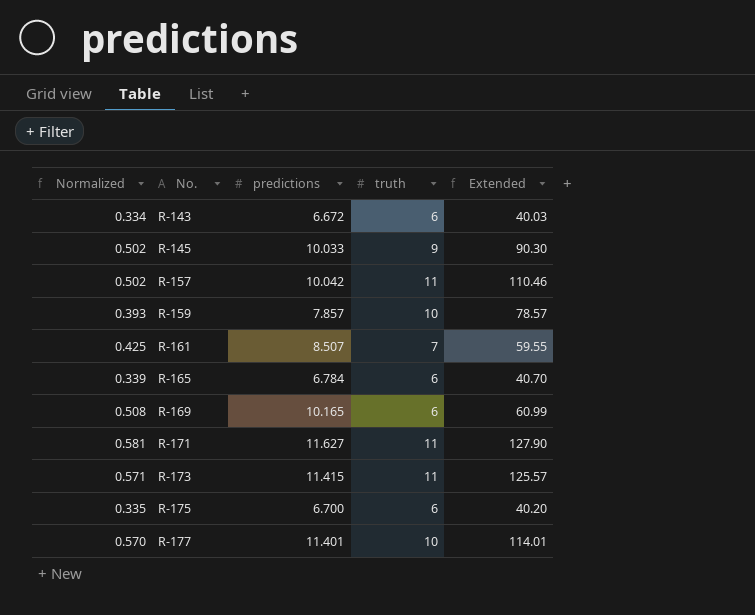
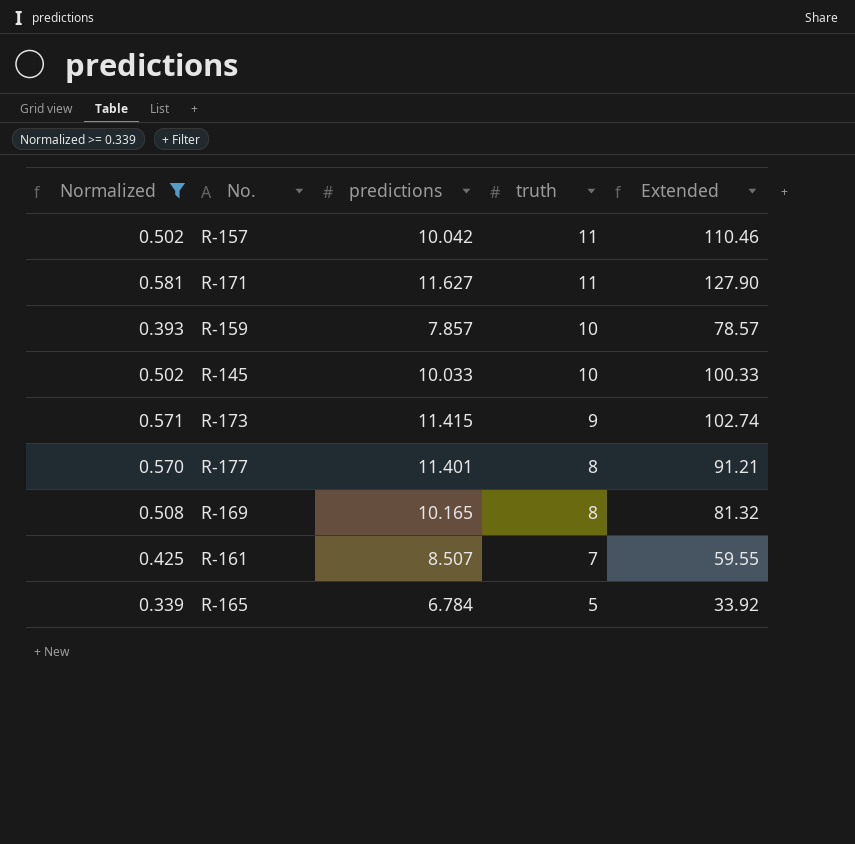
filter: none -> Normalized >= 0.339
row order: No. ascending -> truth descending
R-145 | truth: 9 -> 10
R-145 | Extended: 90.30 -> 100.33
R-173 | truth: 11 -> 9
R-173 | Extended: 125.57 -> 102.74
R-177 | truth: 10 -> 8
R-177 | Extended: 114.01 -> 91.21
R-169 | truth: 6 -> 8
R-169 | Extended: 60.99 -> 81.32
R-165 | truth: 6 -> 5
R-165 | Extended: 40.70 -> 33.92

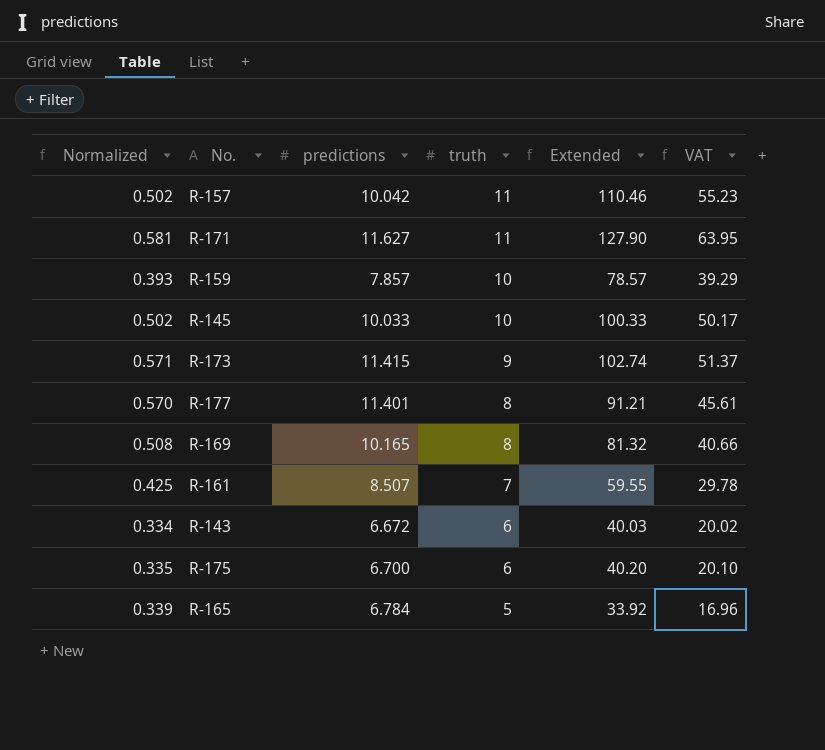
filter: Normalized >= 0.339 -> none
column VAT | formula: none -> [Extended] * 0.5

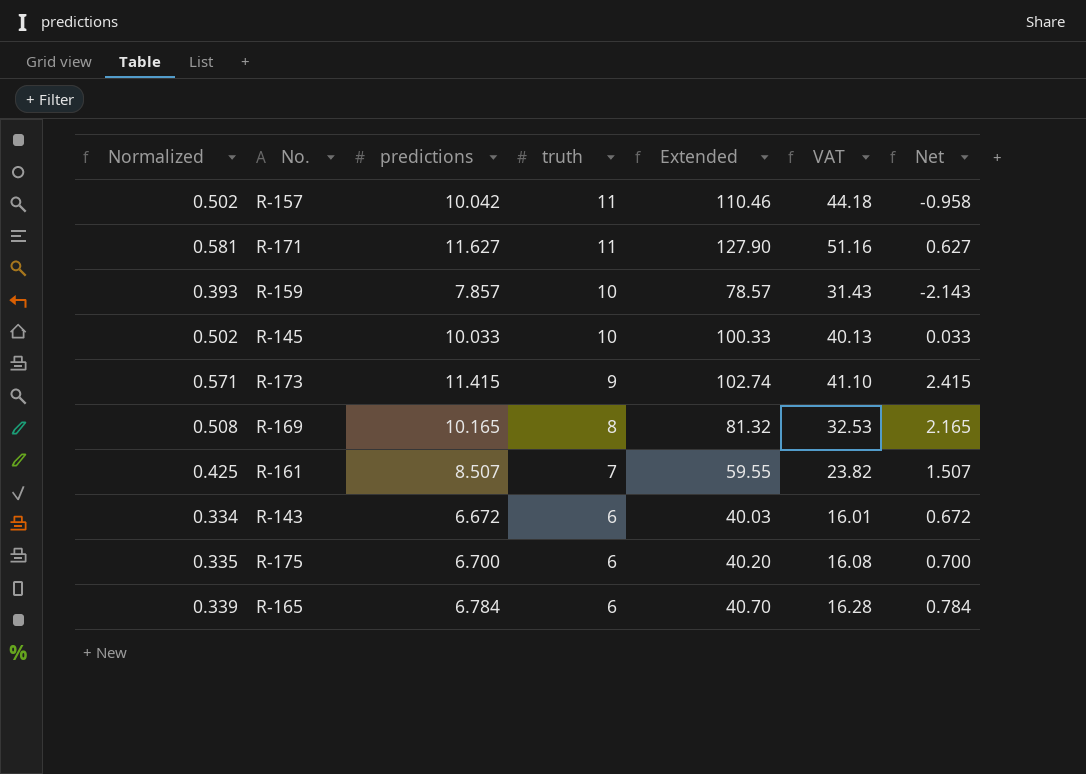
column VAT | formula: [Extended] * 0.5 -> [Extended] * 0.4
column Net | formula: none -> [predictions] - [truth]
row R-177: 0.570 | 11.401 | 8 | 91.21 | 45.61 -> none
R-165 | truth: 5 -> 6
R-165 | Extended: 33.92 -> 40.70

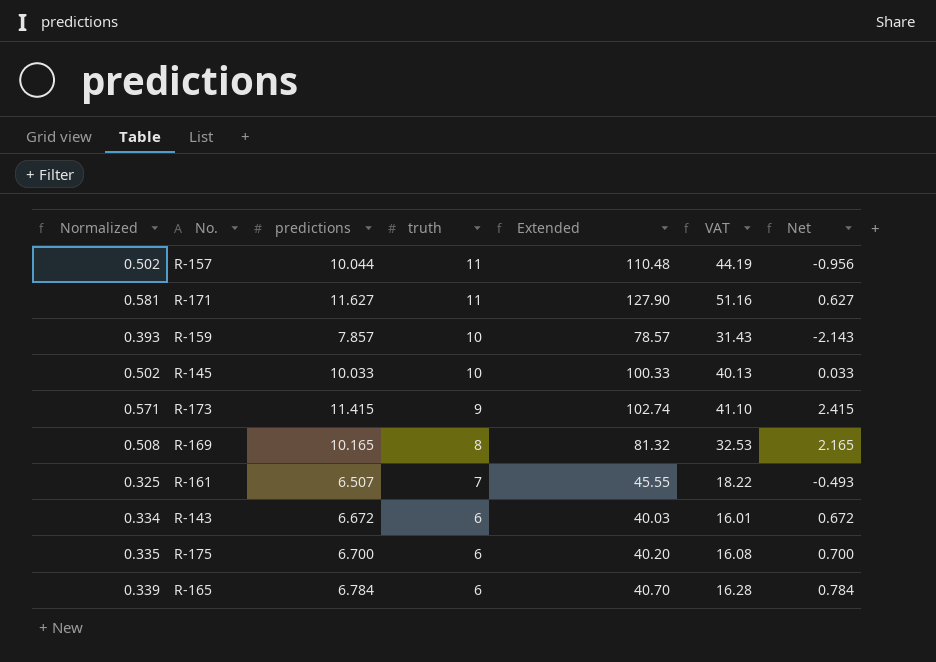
R-157 | predictions: 10.042 -> 10.044
R-157 | Extended: 110.46 -> 110.48
R-157 | VAT: 44.18 -> 44.19
R-157 | Net: -0.958 -> -0.956
R-161 | Normalized: 0.425 -> 0.325
R-161 | predictions: 8.507 -> 6.507
R-161 | Extended: 59.55 -> 45.55
R-161 | VAT: 23.82 -> 18.22
R-161 | Net: 1.507 -> -0.493

